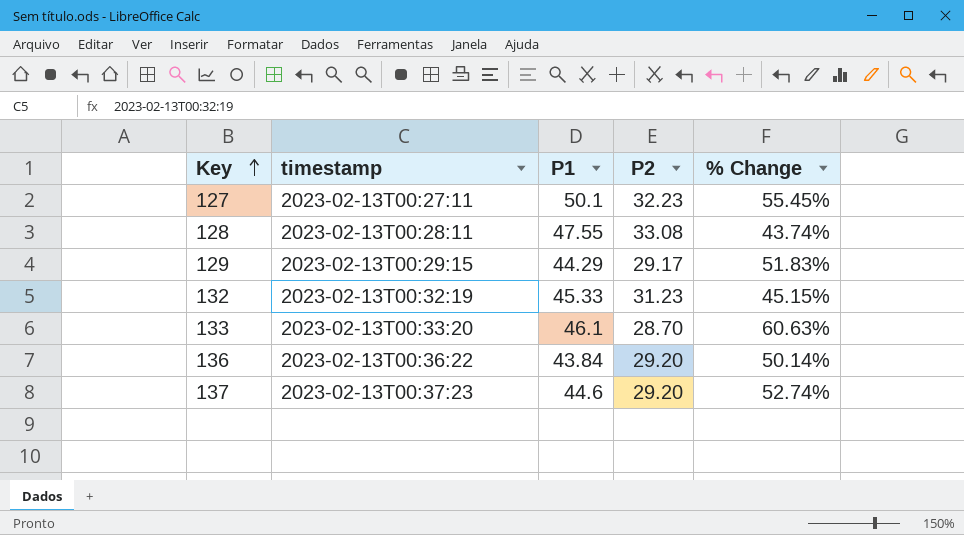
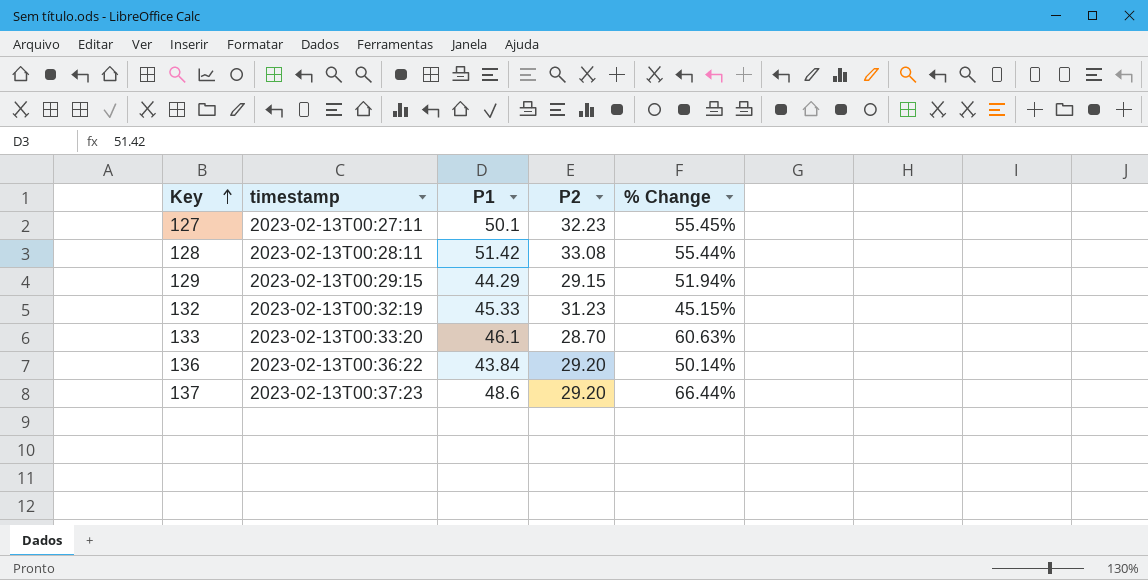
128 | P1: 47.55 -> 51.42
128 | % Change: 43.74% -> 55.44%
129 | P2: 29.17 -> 29.15
129 | % Change: 51.83% -> 51.94%
137 | P1: 44.6 -> 48.6
137 | % Change: 52.74% -> 66.44%

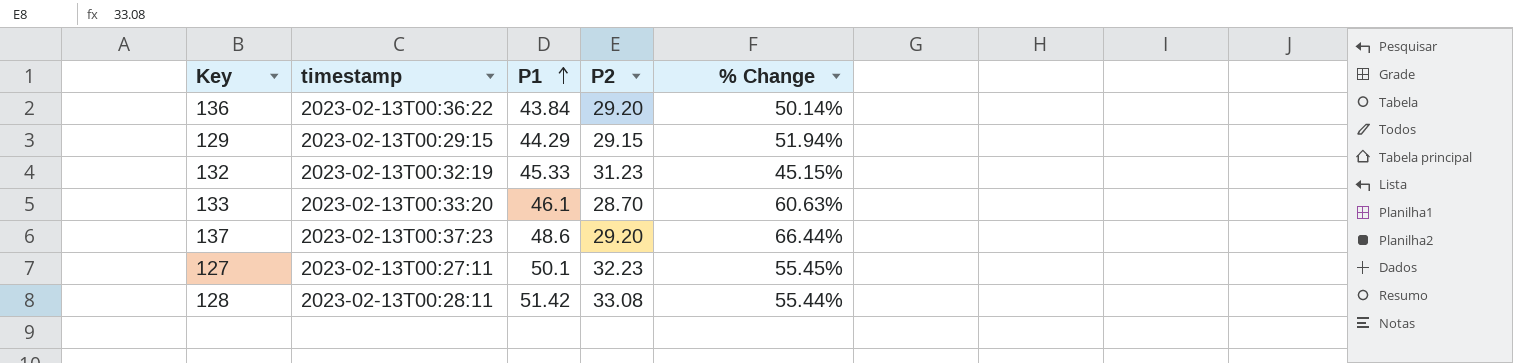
row order: Key ascending -> P1 ascending

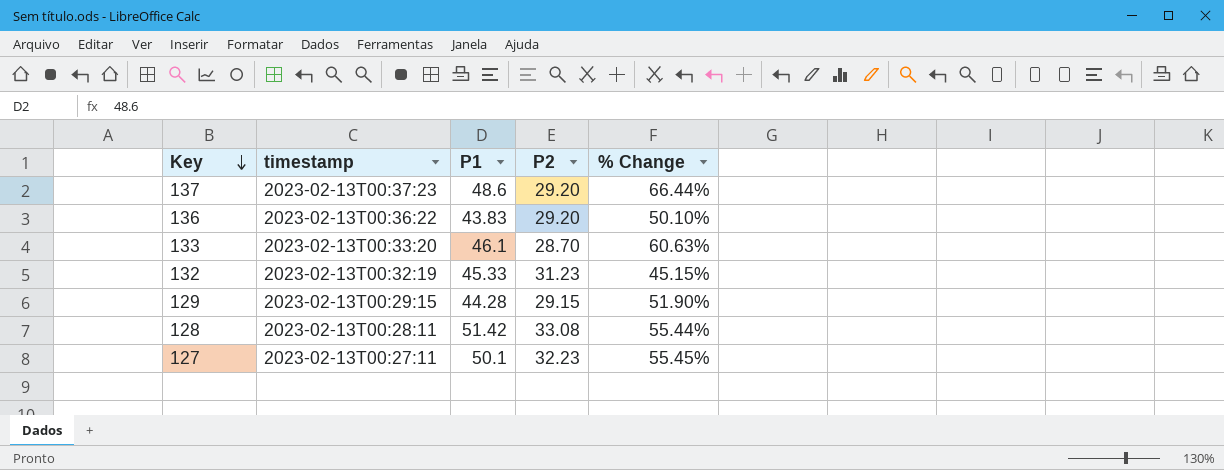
row order: P1 ascending -> Key descending
136 | P1: 43.84 -> 43.83
136 | % Change: 50.14% -> 50.10%
129 | P1: 44.29 -> 44.28
129 | % Change: 51.94% -> 51.90%

